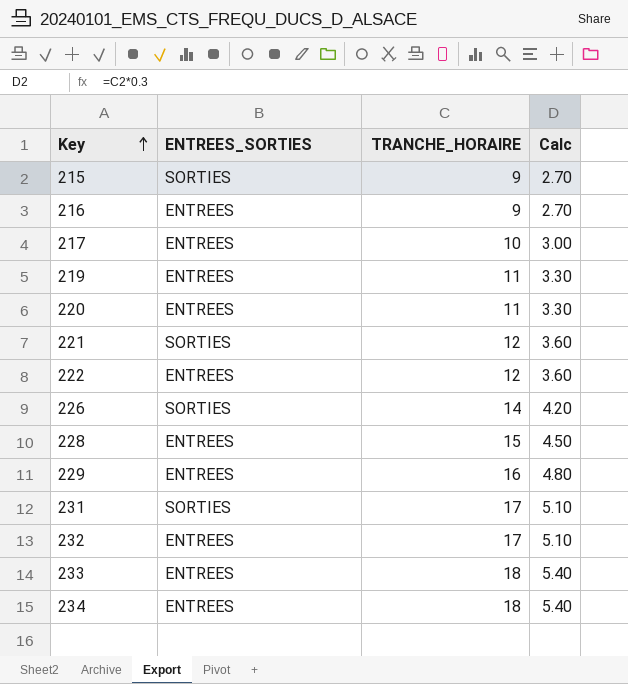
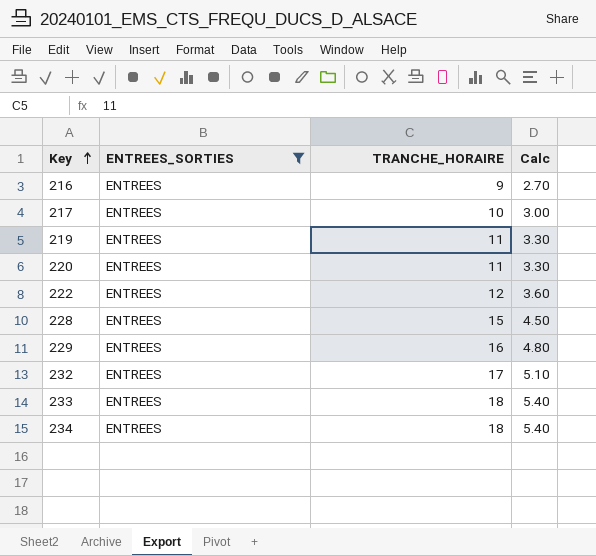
filter: none -> ENTREES_SORTIES = ENTREES

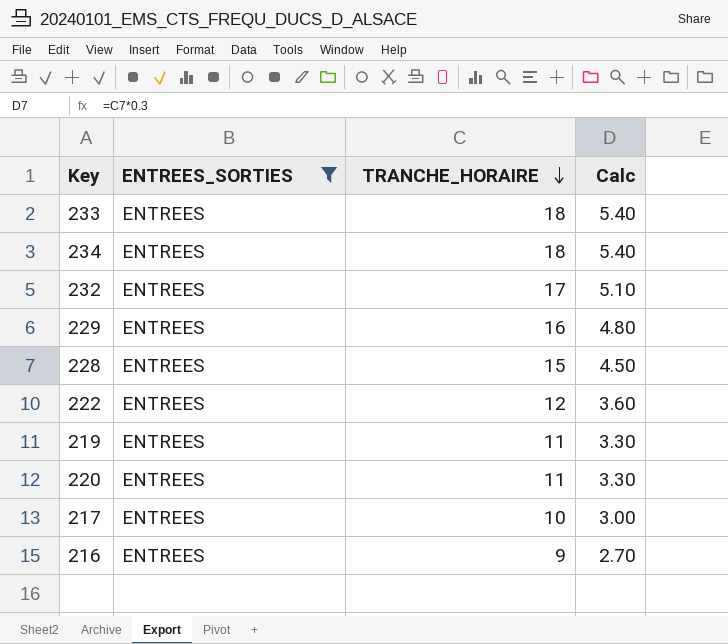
row order: Key ascending -> TRANCHE_HORAIRE descending

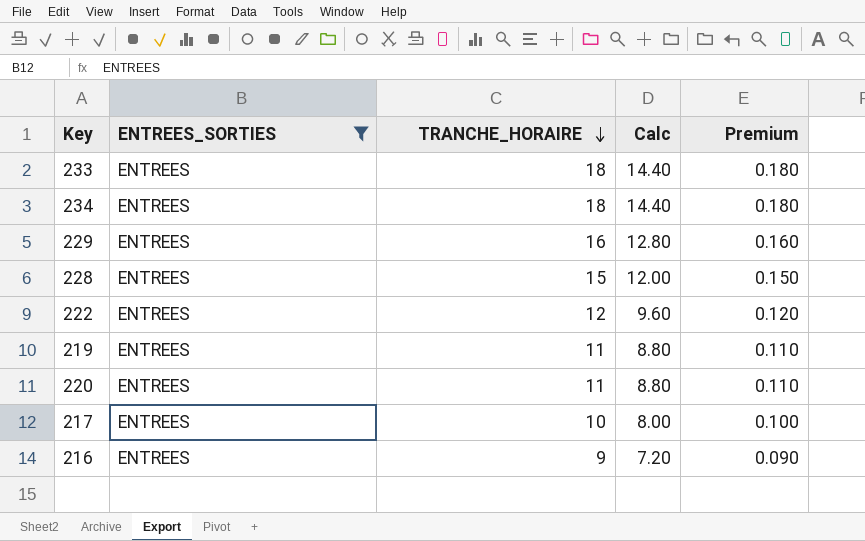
column Calc | formula: [TRANCHE_HORAIRE] * 0.3 -> [TRANCHE_HORAIRE] * 0.8
column Premium | formula: none -> [TRANCHE_HORAIRE] * 0.01
row 232: ENTREES | 17 | 5.10 -> none

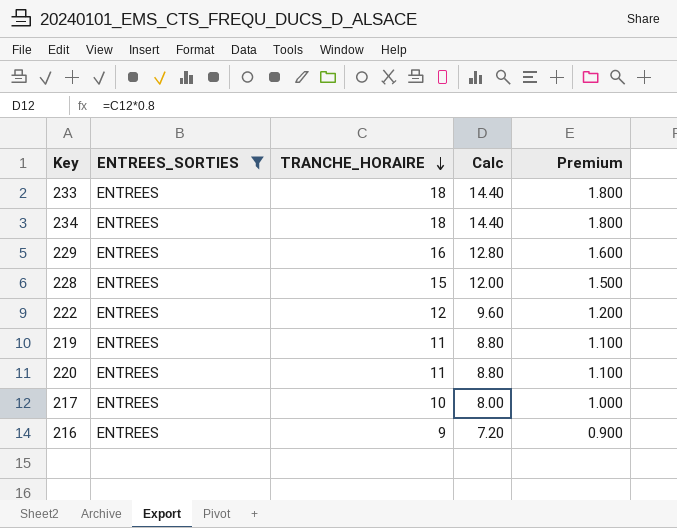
column Premium | formula: [TRANCHE_HORAIRE] * 0.01 -> [TRANCHE_HORAIRE] * 0.1

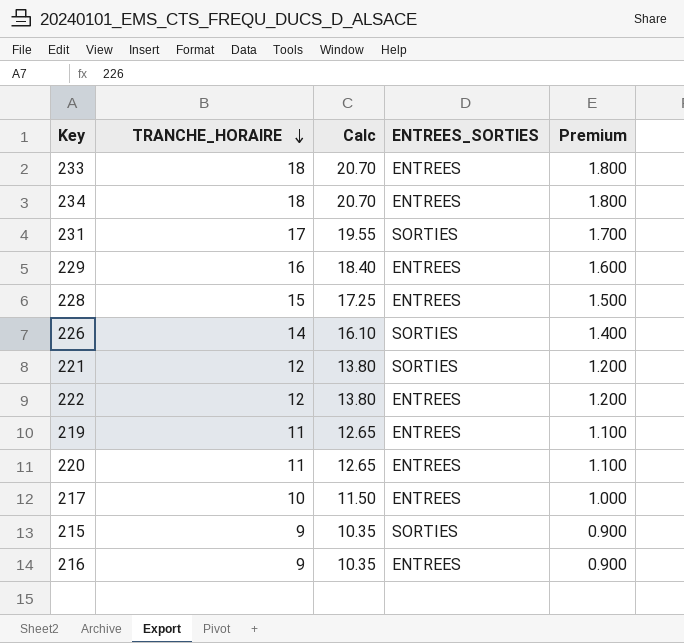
filter: ENTREES_SORTIES = ENTREES -> none
column Calc | formula: [TRANCHE_HORAIRE] * 0.8 -> [TRANCHE_HORAIRE] * 1.15
column ENTREES_SORTIES | position: 2 -> 4

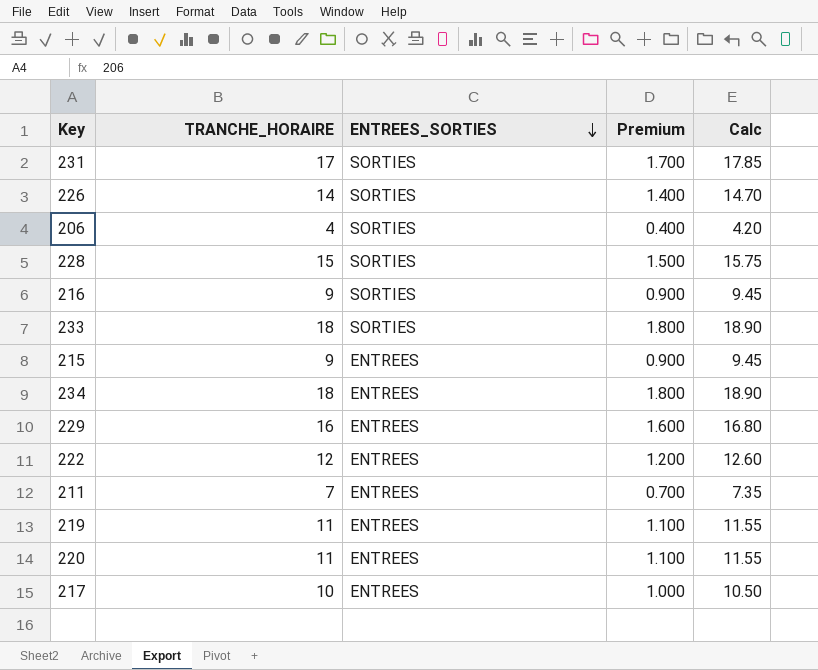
row order: TRANCHE_HORAIRE descending -> ENTREES_SORTIES descending
column Calc | formula: [TRANCHE_HORAIRE] * 1.15 -> [TRANCHE_HORAIRE] * 1.05
column Calc | position: 3 -> 5
row 221: 12 | 13.80 | SORTIES | 1.200 -> none
row 206: none -> 4 | SORTIES | 0.400 | 4.20
228 | ENTREES_SORTIES: ENTREES -> SORTIES
216 | ENTREES_SORTIES: ENTREES -> SORTIES
233 | ENTREES_SORTIES: ENTREES -> SORTIES
215 | ENTREES_SORTIES: SORTIES -> ENTREES
row 211: none -> 7 | ENTREES | 0.700 | 7.35

